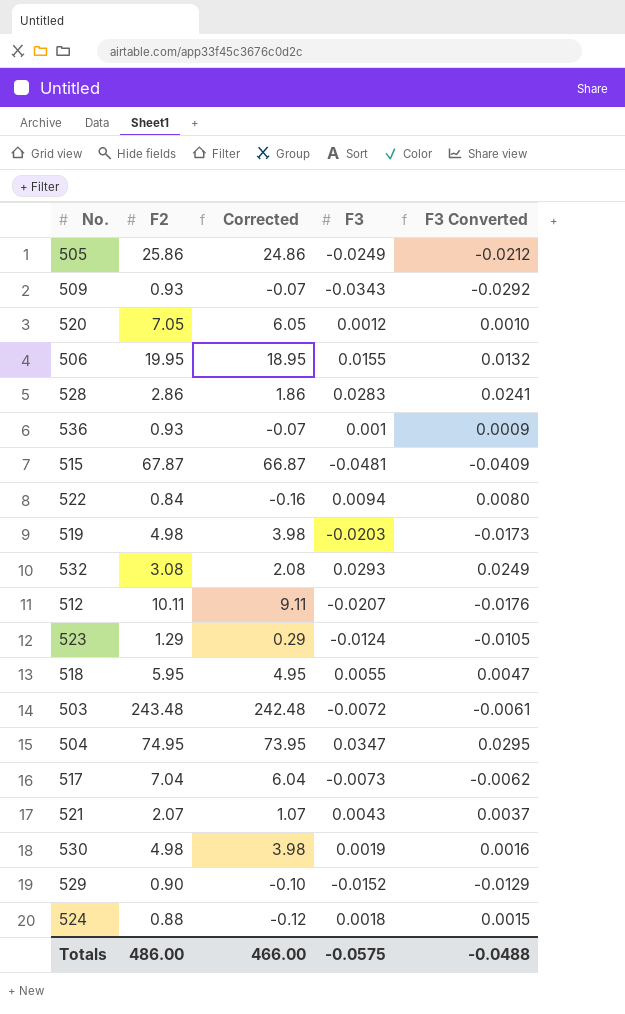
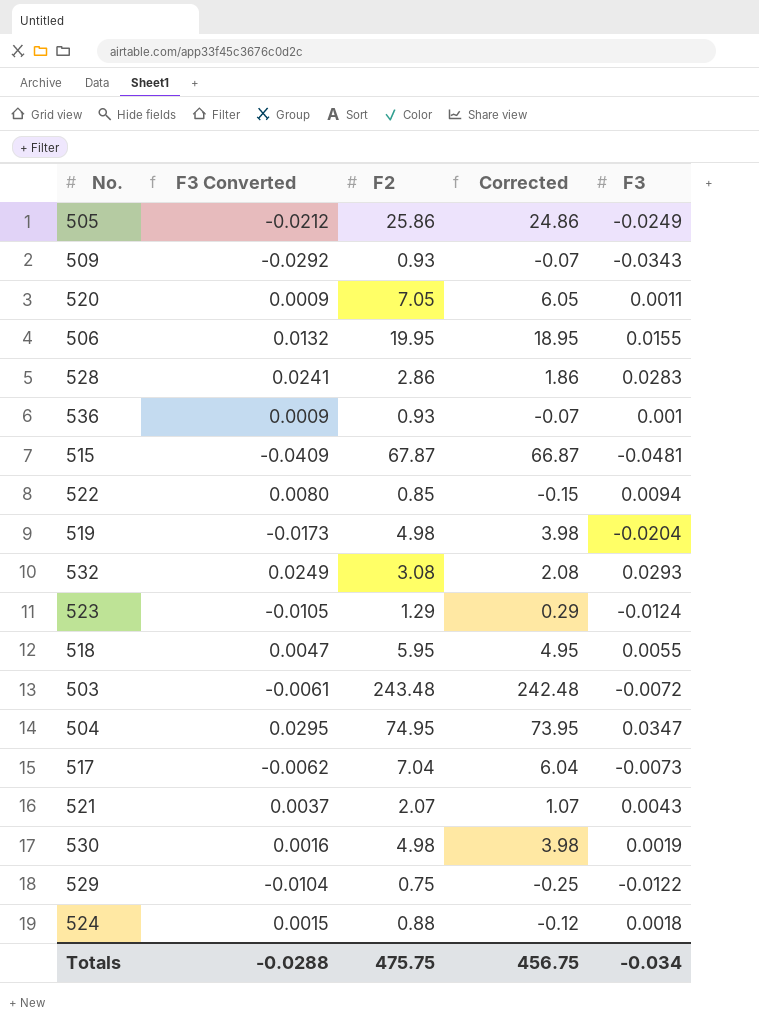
column F3 Converted | position: 5 -> 2
row 512: 10.11 | 9.11 | -0.0207 | -0.0176 -> none
520 | F3 Converted: 0.0010 -> 0.0009
520 | F3: 0.0012 -> 0.0011
522 | F2: 0.84 -> 0.85
522 | Corrected: -0.16 -> -0.15
519 | F3: -0.0203 -> -0.0204
529 | F3 Converted: -0.0129 -> -0.0104
529 | F2: 0.90 -> 0.75
529 | Corrected: -0.10 -> -0.25
529 | F3: -0.0152 -> -0.0122
Totals | F3 Converted: -0.0488 -> -0.0288
Totals | F2: 486.00 -> 475.75
Totals | Corrected: 466.00 -> 456.75
Totals | F3: -0.0575 -> -0.034

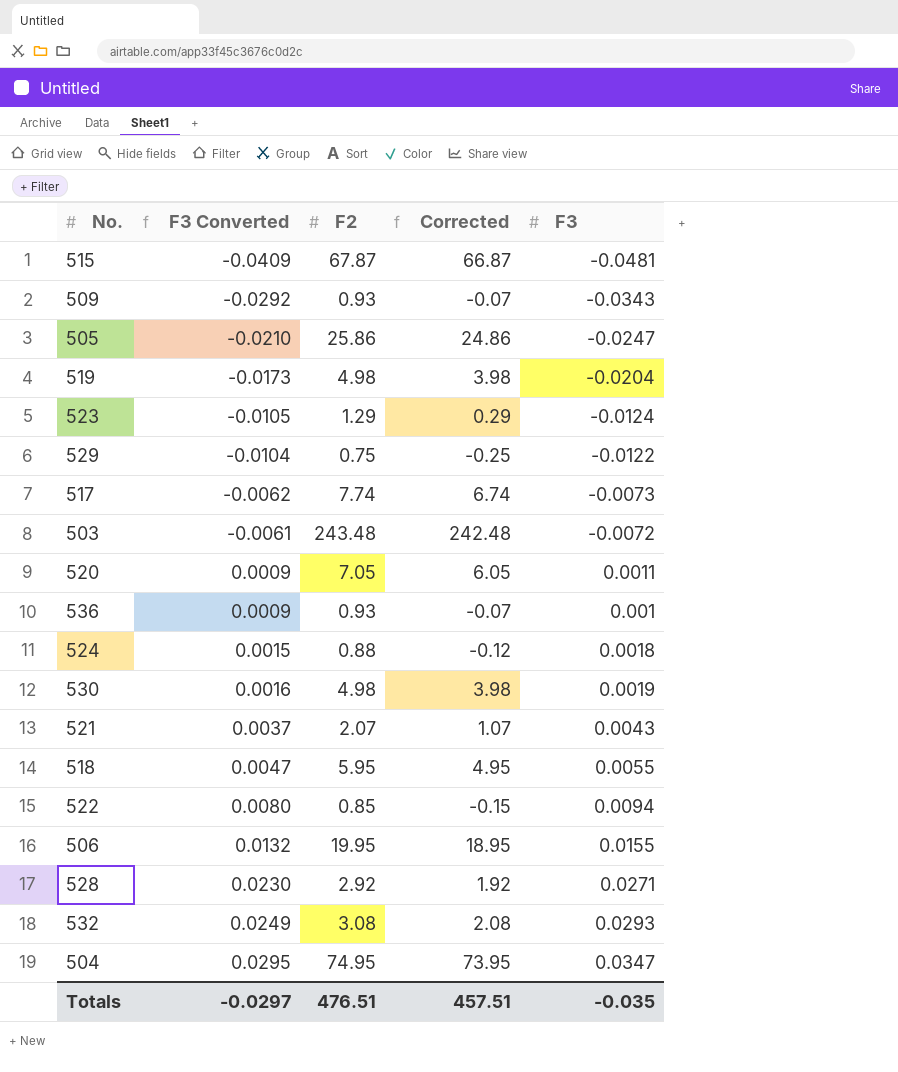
row order: none -> F3 Converted ascending
505 | F3 Converted: -0.0212 -> -0.0210
505 | F3: -0.0249 -> -0.0247
517 | F2: 7.04 -> 7.74
517 | Corrected: 6.04 -> 6.74
528 | F3 Converted: 0.0241 -> 0.0230
528 | F2: 2.86 -> 2.92
528 | Corrected: 1.86 -> 1.92
528 | F3: 0.0283 -> 0.0271
Totals | F3 Converted: -0.0288 -> -0.0297
Totals | F2: 475.75 -> 476.51
Totals | Corrected: 456.75 -> 457.51
Totals | F3: -0.034 -> -0.035

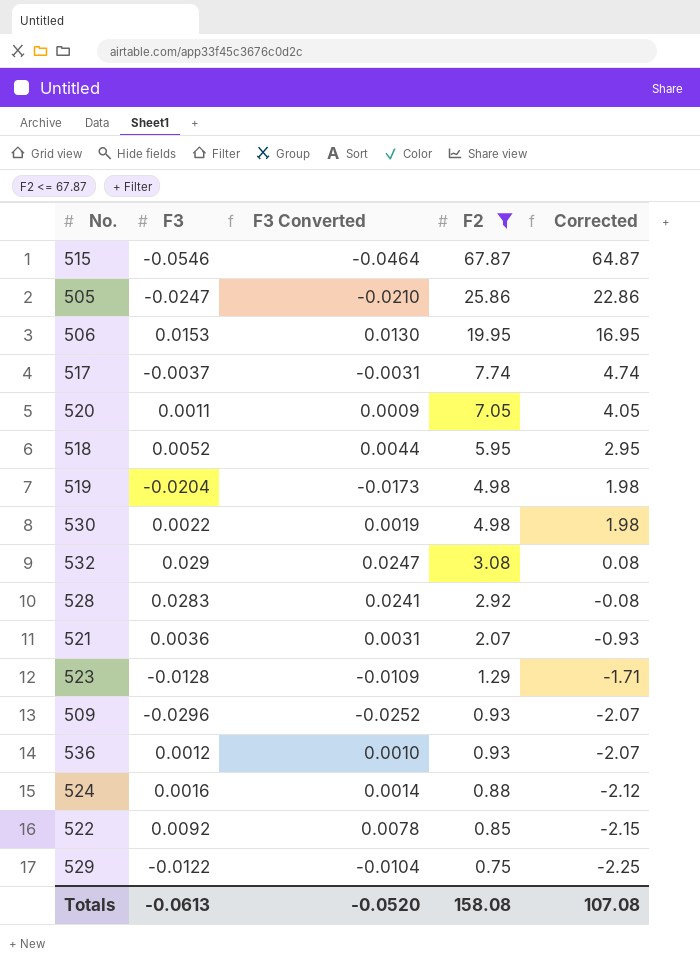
filter: none -> F2 <= 67.87
row order: F3 Converted ascending -> F2 descending
column F3 | position: 5 -> 2
column Corrected | formula: [F2] - 1 -> [F2] - 3
515 | F3: -0.0481 -> -0.0546
515 | F3 Converted: -0.0409 -> -0.0464
506 | F3: 0.0155 -> 0.0153
506 | F3 Converted: 0.0132 -> 0.0130
517 | F3: -0.0073 -> -0.0037
517 | F3 Converted: -0.0062 -> -0.0031
518 | F3: 0.0055 -> 0.0052
518 | F3 Converted: 0.0047 -> 0.0044
530 | F3: 0.0019 -> 0.0022
530 | F3 Converted: 0.0016 -> 0.0019
532 | F3: 0.0293 -> 0.029
532 | F3 Converted: 0.0249 -> 0.0247
528 | F3: 0.0271 -> 0.0283
528 | F3 Converted: 0.0230 -> 0.0241
521 | F3: 0.0043 -> 0.0036
521 | F3 Converted: 0.0037 -> 0.0031
523 | F3: -0.0124 -> -0.0128
523 | F3 Converted: -0.0105 -> -0.0109
509 | F3: -0.0343 -> -0.0296
509 | F3 Converted: -0.0292 -> -0.0252
536 | F3: 0.001 -> 0.0012
536 | F3 Converted: 0.0009 -> 0.0010
524 | F3: 0.0018 -> 0.0016
524 | F3 Converted: 0.0015 -> 0.0014
522 | F3: 0.0094 -> 0.0092
522 | F3 Converted: 0.0080 -> 0.0078
Totals | F3: -0.035 -> -0.0613
Totals | F3 Converted: -0.0297 -> -0.0520
Totals | F2: 476.51 -> 158.08
Totals | Corrected: 457.51 -> 107.08

